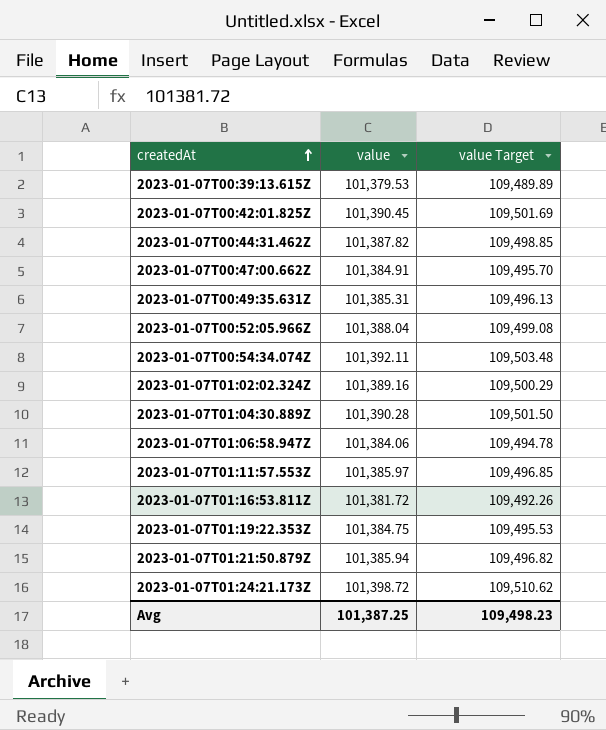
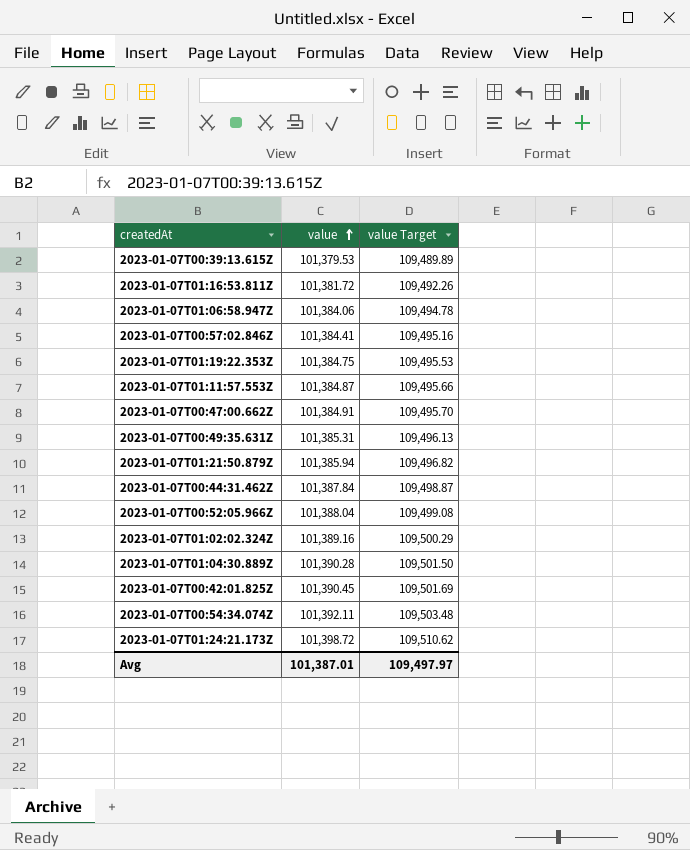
row order: createdAt ascending -> value ascending
row 2023-01-07T00:57:02.846Z: none -> 101,384.41 | 109,495.16
2023-01-07T01:11:57.553Z | value: 101,385.97 -> 101,384.87
2023-01-07T01:11:57.553Z | value Target: 109,496.85 -> 109,495.66
2023-01-07T00:44:31.462Z | value: 101,387.82 -> 101,387.84
2023-01-07T00:44:31.462Z | value Target: 109,498.85 -> 109,498.87
Avg | value: 101,387.25 -> 101,387.01
Avg | value Target: 109,498.23 -> 109,497.97

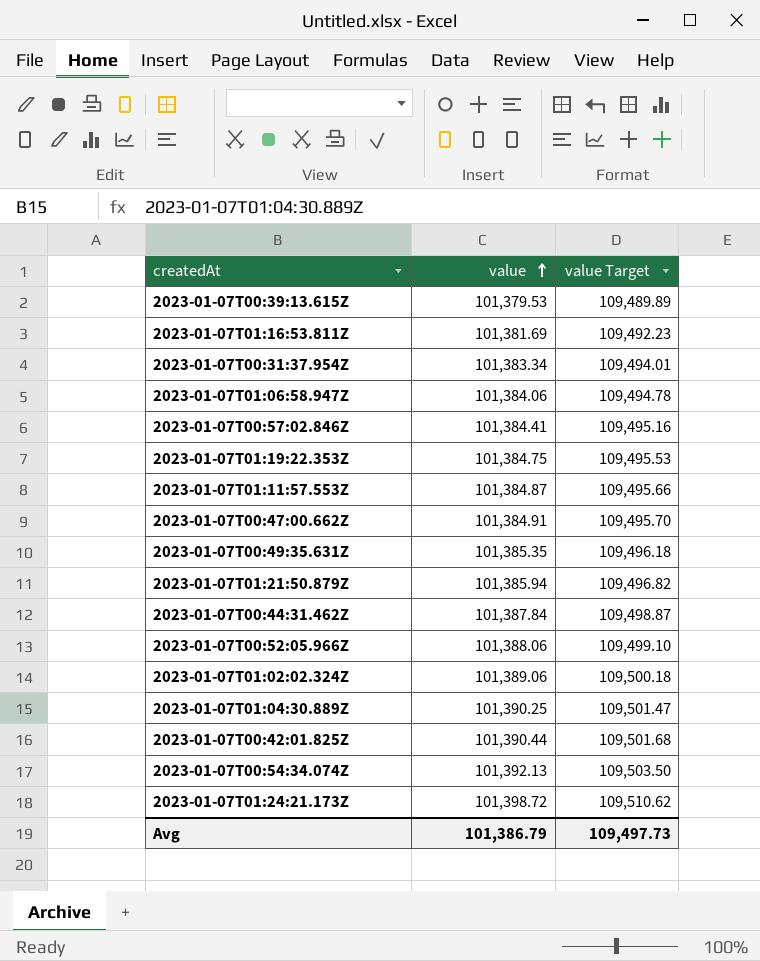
2023-01-07T01:16:53.811Z | value: 101,381.72 -> 101,381.69
2023-01-07T01:16:53.811Z | value Target: 109,492.26 -> 109,492.23
row 2023-01-07T00:31:37.954Z: none -> 101,383.34 | 109,494.01
2023-01-07T00:49:35.631Z | value: 101,385.31 -> 101,385.35
2023-01-07T00:49:35.631Z | value Target: 109,496.13 -> 109,496.18
2023-01-07T00:52:05.966Z | value: 101,388.04 -> 101,388.06
2023-01-07T00:52:05.966Z | value Target: 109,499.08 -> 109,499.10
2023-01-07T01:02:02.324Z | value: 101,389.16 -> 101,389.06
2023-01-07T01:02:02.324Z | value Target: 109,500.29 -> 109,500.18
2023-01-07T01:04:30.889Z | value: 101,390.28 -> 101,390.25
2023-01-07T01:04:30.889Z | value Target: 109,501.50 -> 109,501.47
2023-01-07T00:42:01.825Z | value: 101,390.45 -> 101,390.44
2023-01-07T00:42:01.825Z | value Target: 109,501.69 -> 109,501.68
2023-01-07T00:54:34.074Z | value: 101,392.11 -> 101,392.13
2023-01-07T00:54:34.074Z | value Target: 109,503.48 -> 109,503.50
Avg | value: 101,387.01 -> 101,386.79
Avg | value Target: 109,497.97 -> 109,497.73

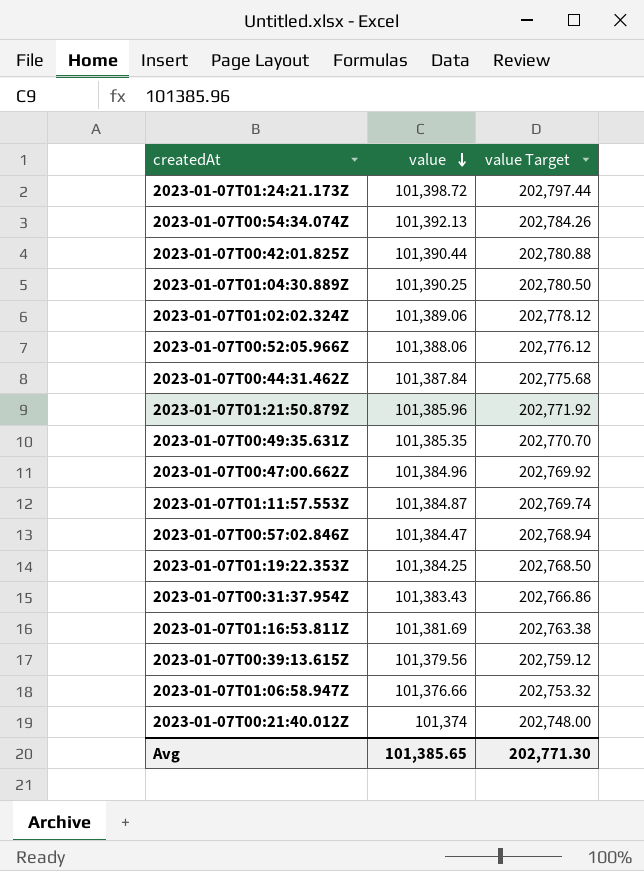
row order: value ascending -> value descending
column value Target | formula: [value] * 1.08 -> [value] * 2
2023-01-07T01:21:50.879Z | value: 101,385.94 -> 101,385.96
2023-01-07T00:47:00.662Z | value: 101,384.91 -> 101,384.96
2023-01-07T00:57:02.846Z | value: 101,384.41 -> 101,384.47
2023-01-07T01:19:22.353Z | value: 101,384.75 -> 101,384.25
2023-01-07T00:31:37.954Z | value: 101,383.34 -> 101,383.43
2023-01-07T00:39:13.615Z | value: 101,379.53 -> 101,379.56
2023-01-07T01:06:58.947Z | value: 101,384.06 -> 101,376.66
row 2023-01-07T00:21:40.012Z: none -> 101,374 | 202,748.00
Avg | value: 101,386.79 -> 101,385.65
Avg | value Target: 109,497.73 -> 202,771.30

